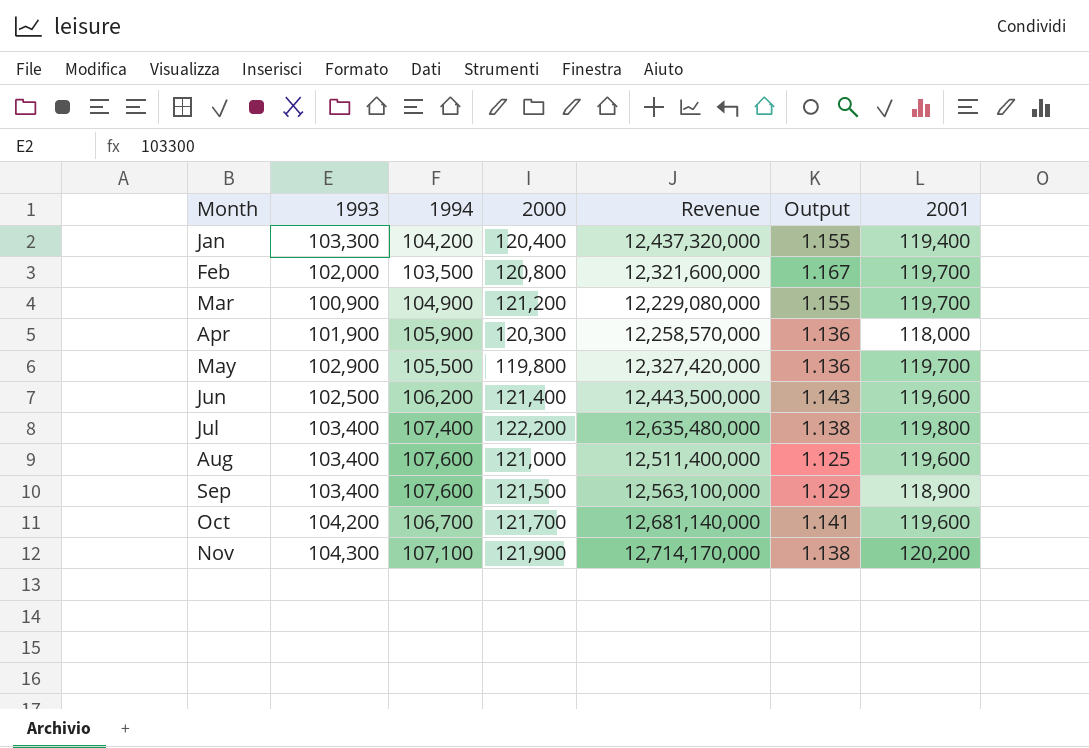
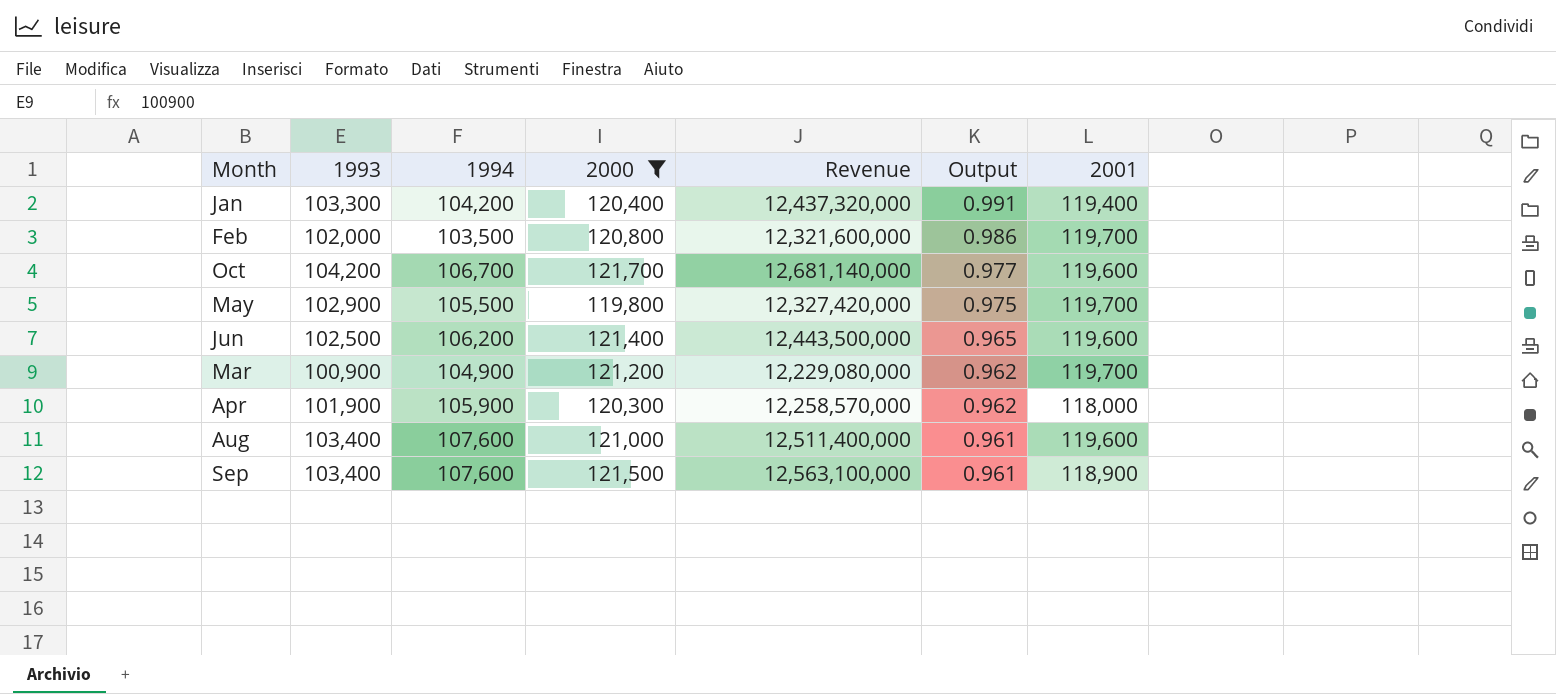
filter: none -> 2000 <= 121,700
row order: Month ascending -> Output descending
column Output | formula: [2000] / [1994] -> [1993] / [1994]

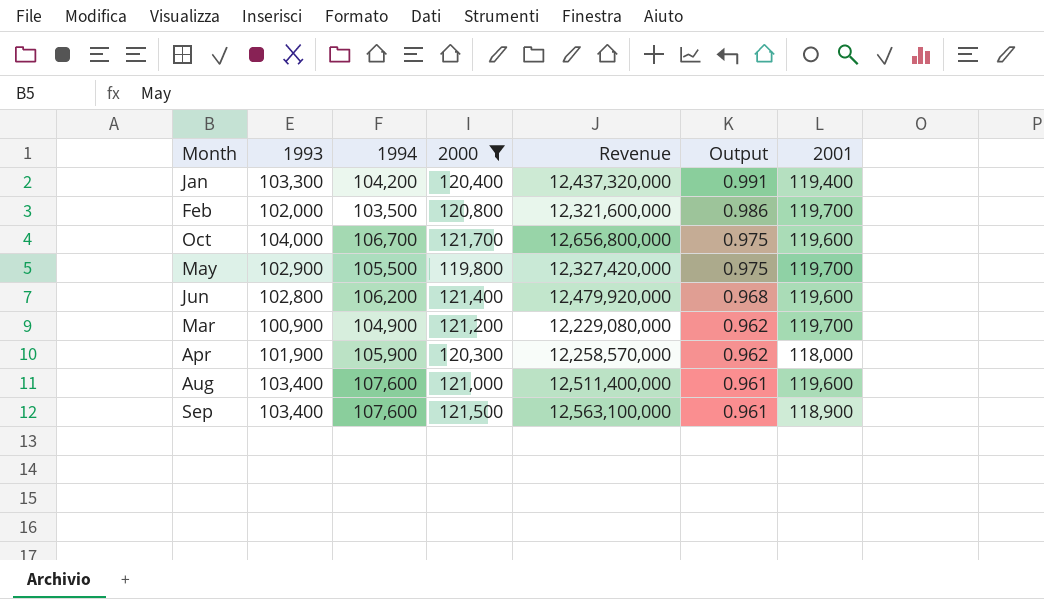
Oct | 1993: 104,200 -> 104,000
Oct | Revenue: 12,681,140,000 -> 12,656,800,000
Oct | Output: 0.977 -> 0.975
Jun | 1993: 102,500 -> 102,800
Jun | Revenue: 12,443,500,000 -> 12,479,920,000
Jun | Output: 0.965 -> 0.968

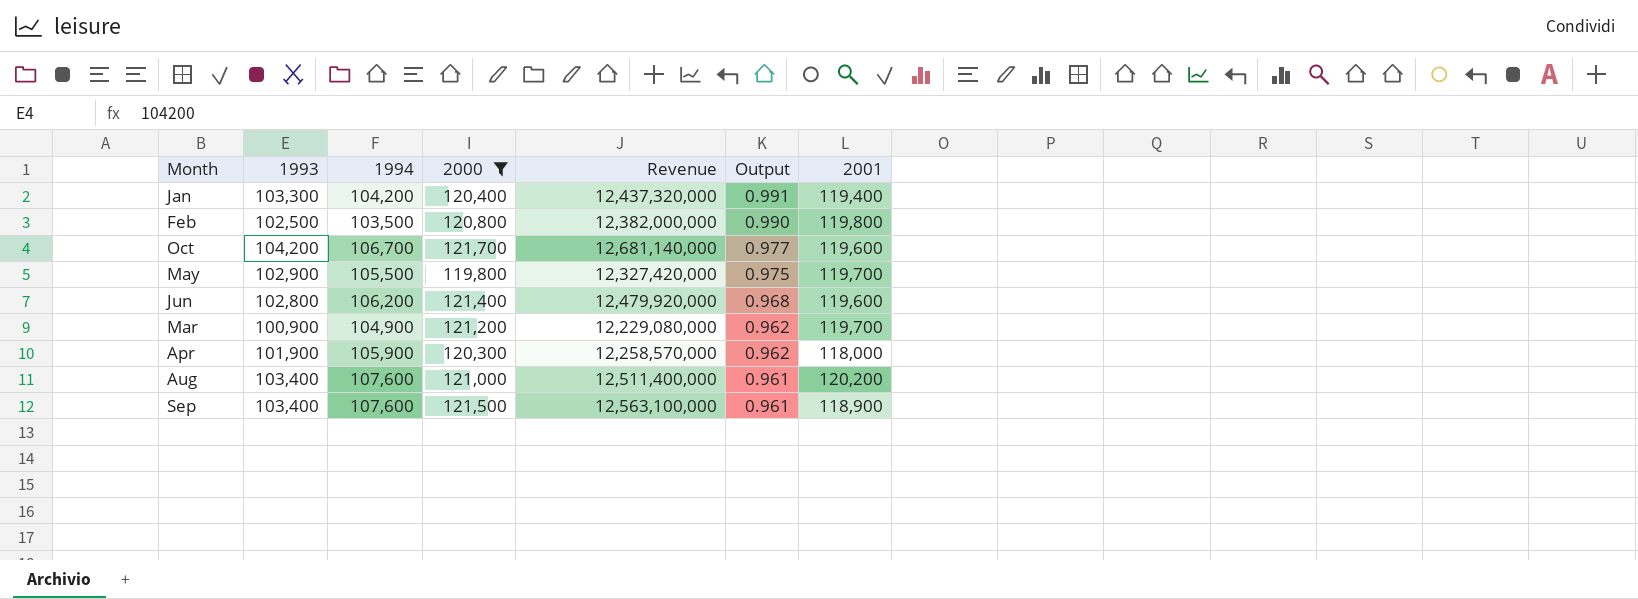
Feb | 1993: 102,000 -> 102,500
Feb | Revenue: 12,321,600,000 -> 12,382,000,000
Feb | Output: 0.986 -> 0.990
Feb | 2001: 119,700 -> 119,800
Oct | 1993: 104,000 -> 104,200
Oct | Revenue: 12,656,800,000 -> 12,681,140,000
Oct | Output: 0.975 -> 0.977
Aug | 2001: 119,600 -> 120,200

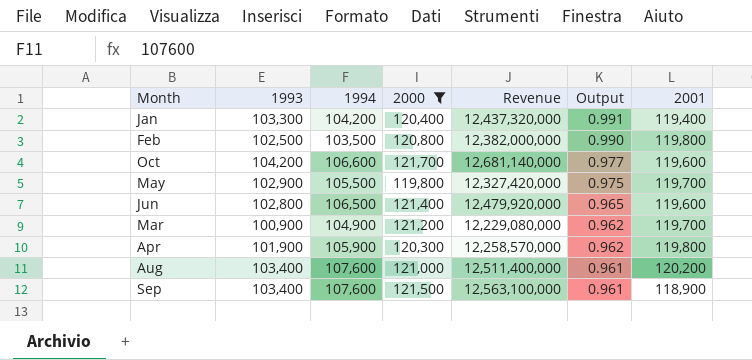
Oct | 1994: 106,700 -> 106,600
Jun | 1994: 106,200 -> 106,500
Jun | Output: 0.968 -> 0.965
Apr | 2001: 118,000 -> 119,800

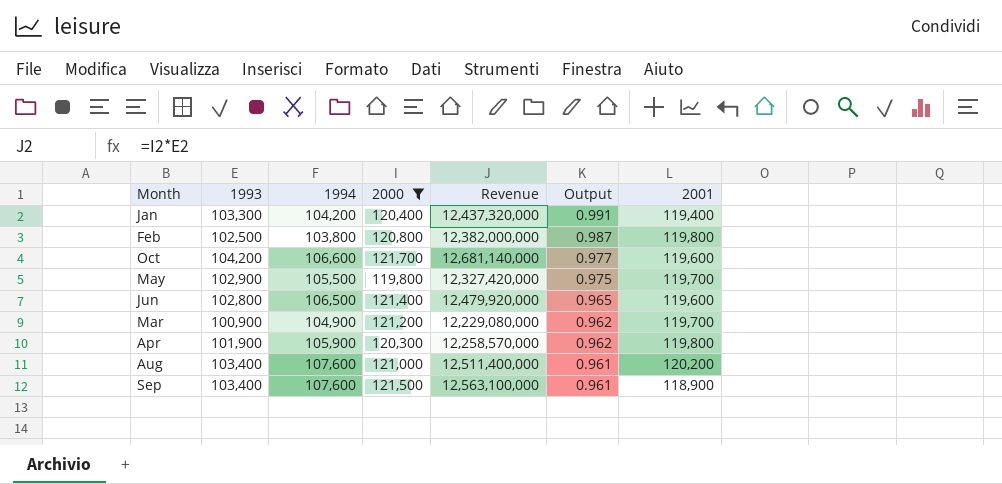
Feb | 1994: 103,500 -> 103,800
Feb | Output: 0.990 -> 0.987

